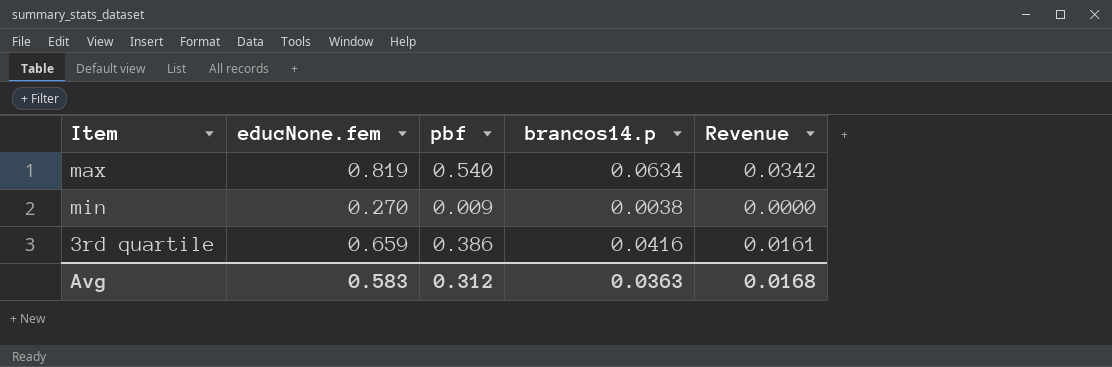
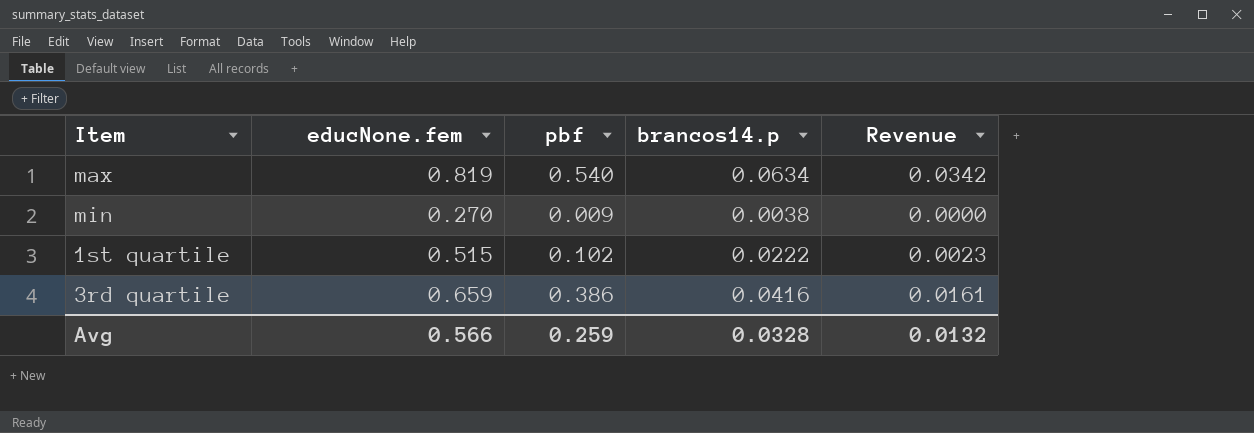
row 1st quartile: none -> 0.515 | 0.102 | 0.0222 | 0.0023
Avg | educNone.fem: 0.583 -> 0.566
Avg | pbf: 0.312 -> 0.259
Avg | brancos14.p: 0.0363 -> 0.0328
Avg | Revenue: 0.0168 -> 0.0132

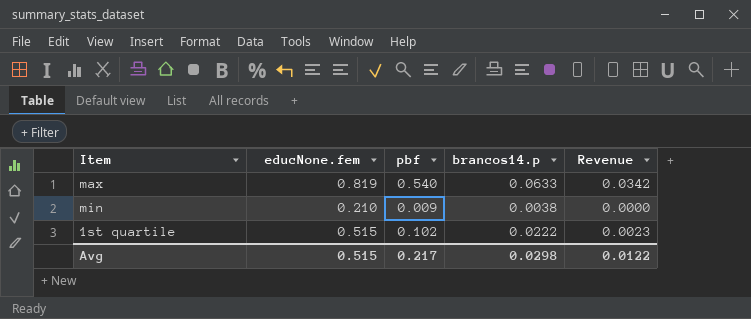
row 3rd quartile: 0.659 | 0.386 | 0.0416 | 0.0161 -> none
max | brancos14.p: 0.0634 -> 0.0633
min | educNone.fem: 0.270 -> 0.210
Avg | educNone.fem: 0.566 -> 0.515
Avg | pbf: 0.259 -> 0.217
Avg | brancos14.p: 0.0328 -> 0.0298
Avg | Revenue: 0.0132 -> 0.0122

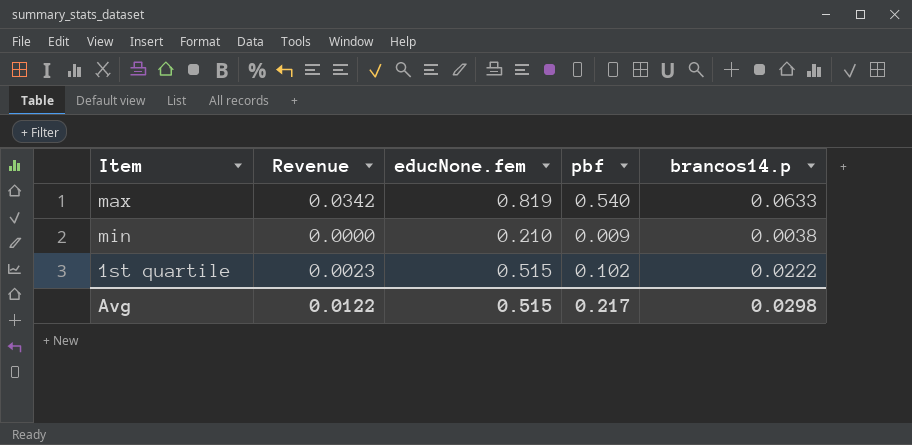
column Revenue | position: 5 -> 2

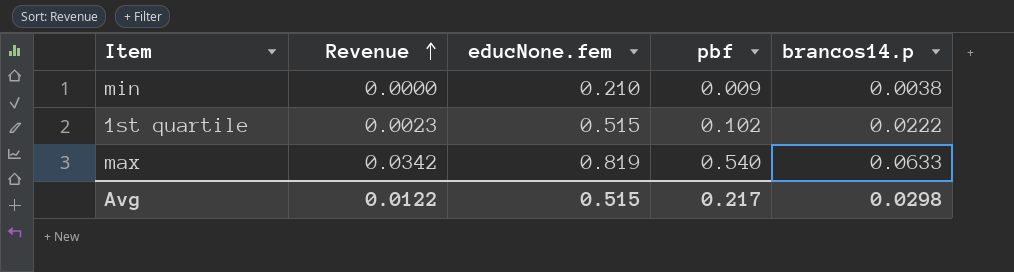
row order: none -> Revenue ascending

